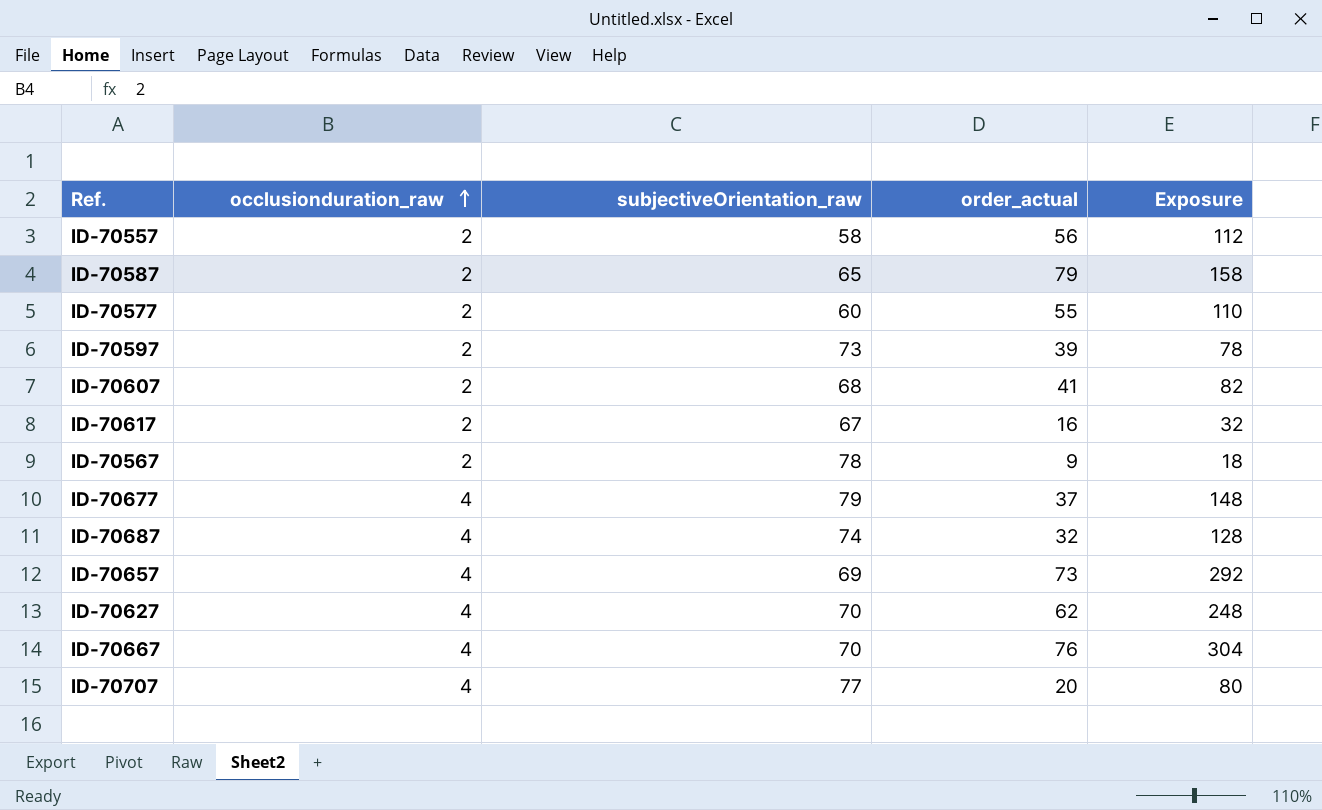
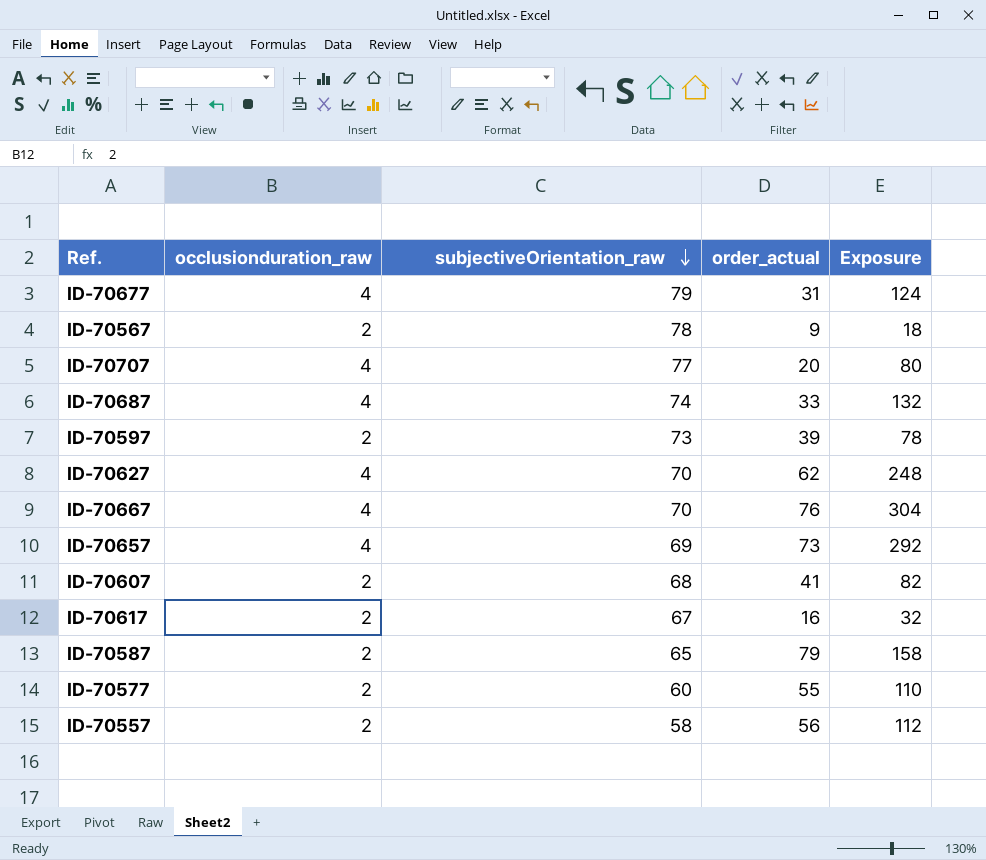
row order: occlusionduration_raw ascending -> subjectiveOrientation_raw descending
ID-70677 | order_actual: 37 -> 31
ID-70677 | Exposure: 148 -> 124
ID-70687 | order_actual: 32 -> 33
ID-70687 | Exposure: 128 -> 132

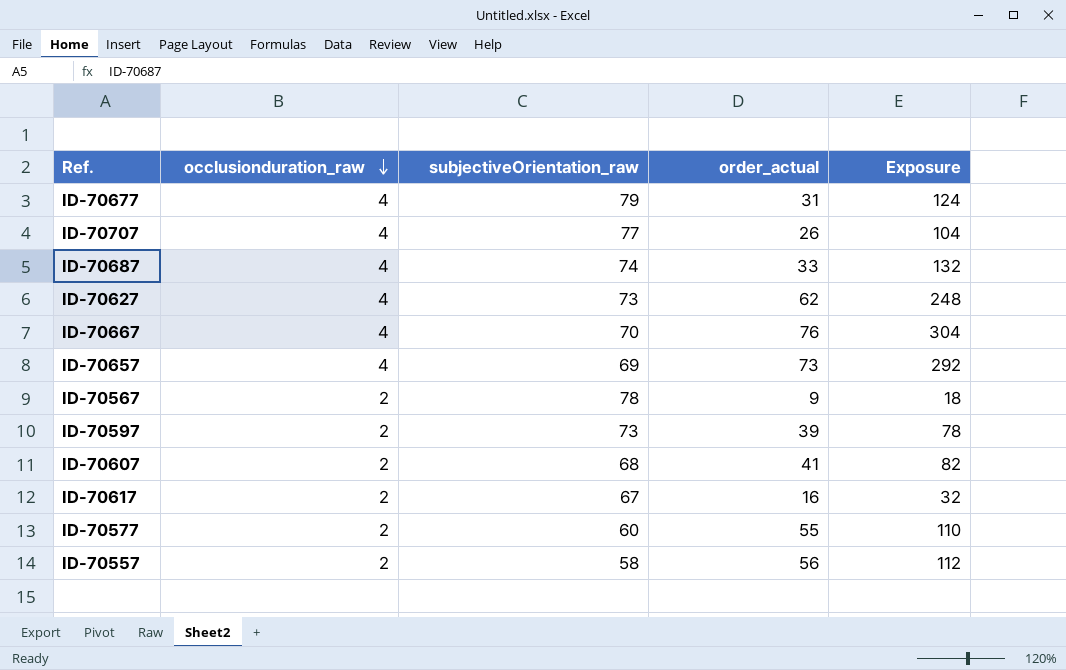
row order: subjectiveOrientation_raw descending -> occlusionduration_raw descending
row ID-70587: 2 | 65 | 79 | 158 -> none
ID-70707 | order_actual: 20 -> 26
ID-70707 | Exposure: 80 -> 104
ID-70627 | subjectiveOrientation_raw: 70 -> 73

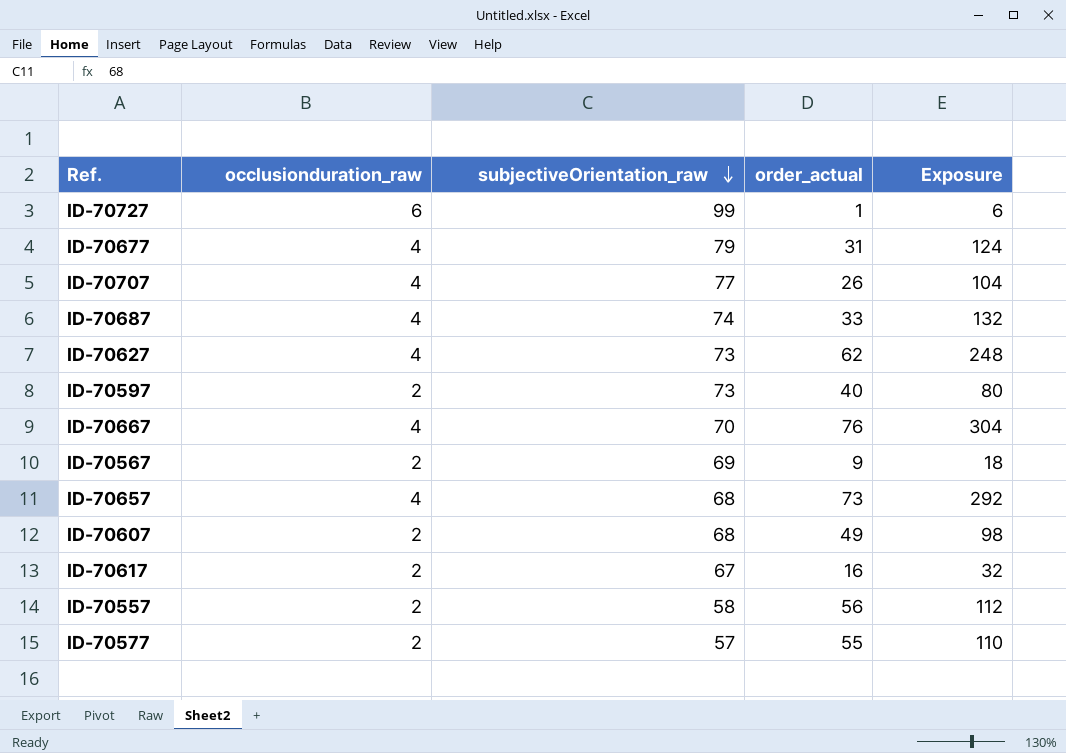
row order: occlusionduration_raw descending -> subjectiveOrientation_raw descending
row ID-70727: none -> 6 | 99 | 1 | 6
ID-70597 | order_actual: 39 -> 40
ID-70597 | Exposure: 78 -> 80
ID-70567 | subjectiveOrientation_raw: 78 -> 69
ID-70657 | subjectiveOrientation_raw: 69 -> 68
ID-70607 | order_actual: 41 -> 49
ID-70607 | Exposure: 82 -> 98
ID-70577 | subjectiveOrientation_raw: 60 -> 57

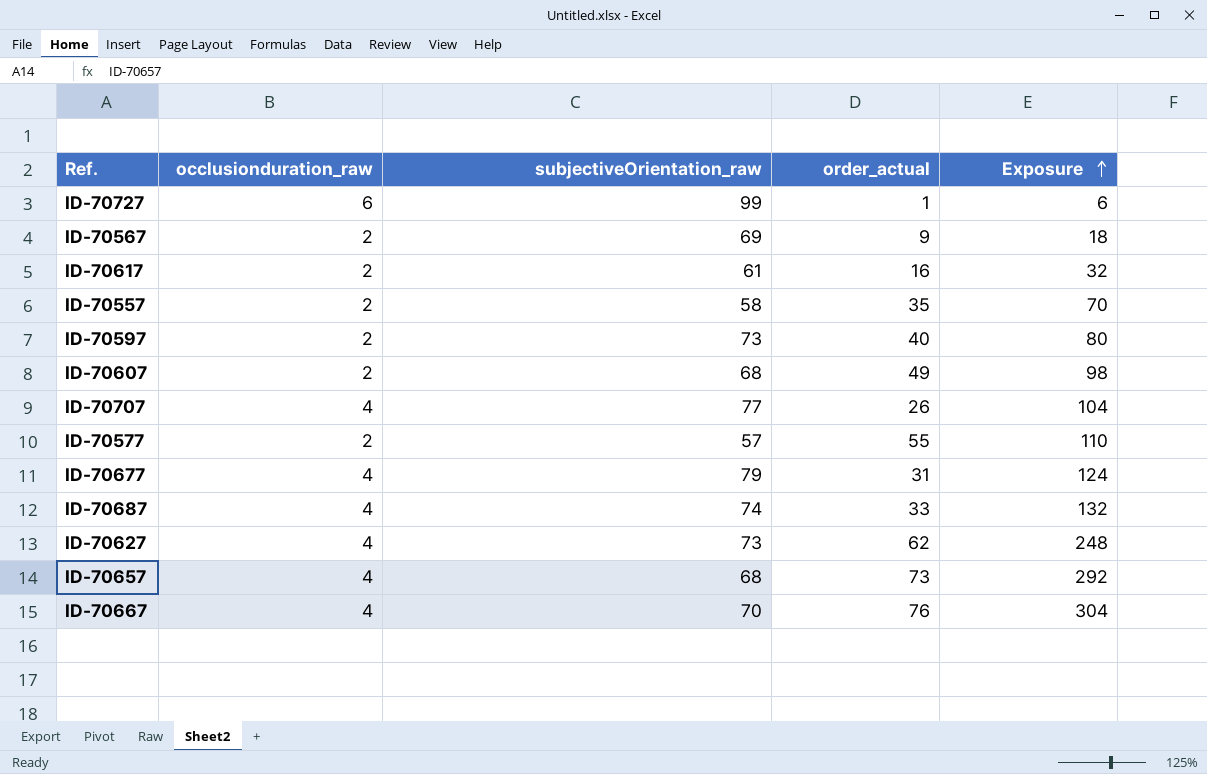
row order: subjectiveOrientation_raw descending -> Exposure ascending
ID-70617 | subjectiveOrientation_raw: 67 -> 61
ID-70557 | order_actual: 56 -> 35
ID-70557 | Exposure: 112 -> 70

